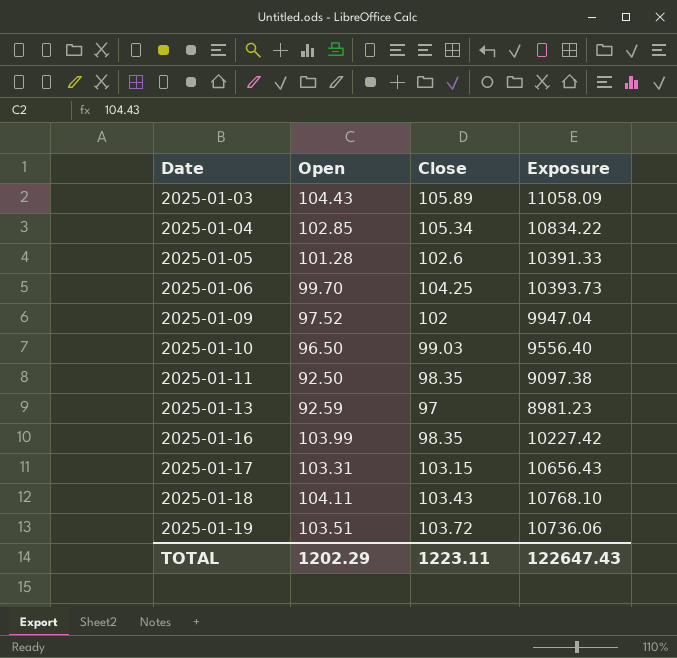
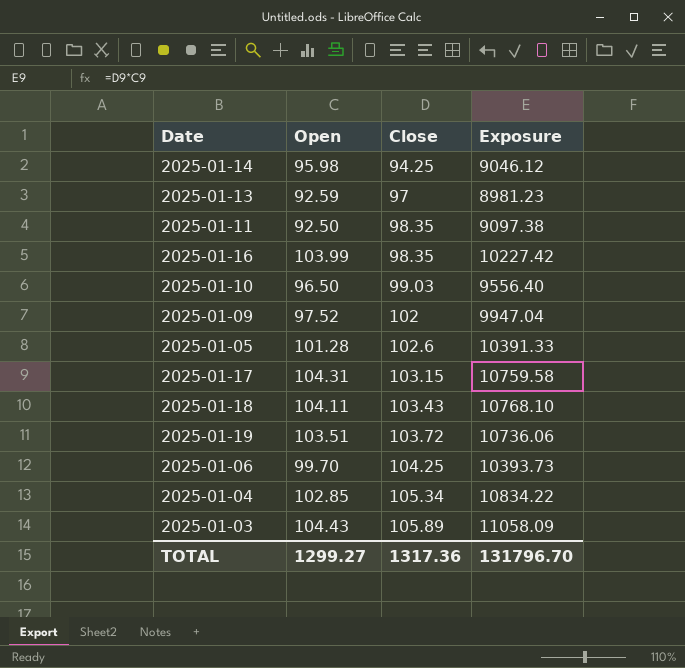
row order: Date ascending -> Close ascending
row 2025-01-14: none -> 95.98 | 94.25 | 9046.12
2025-01-17 | Open: 103.31 -> 104.31
2025-01-17 | Exposure: 10656.43 -> 10759.58
TOTAL | Open: 1202.29 -> 1299.27
TOTAL | Close: 1223.11 -> 1317.36
TOTAL | Exposure: 122647.43 -> 131796.70

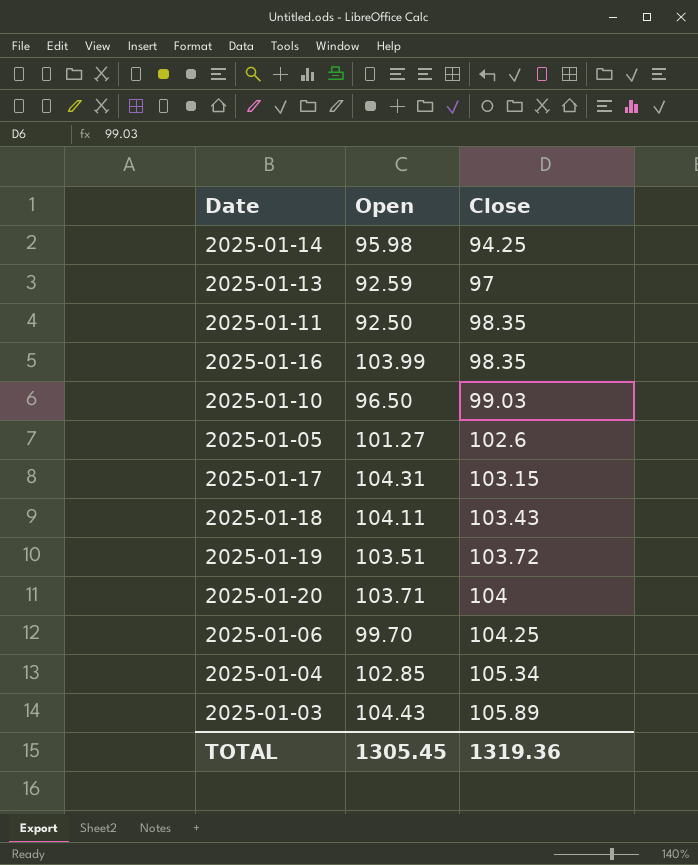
column Exposure | formula: [Open] * [Close] -> none
row 2025-01-09: 97.52 | 102 | 9947.04 -> none
2025-01-05 | Open: 101.28 -> 101.27
row 2025-01-20: none -> 103.71 | 104
TOTAL | Open: 1299.27 -> 1305.45
TOTAL | Close: 1317.36 -> 1319.36

